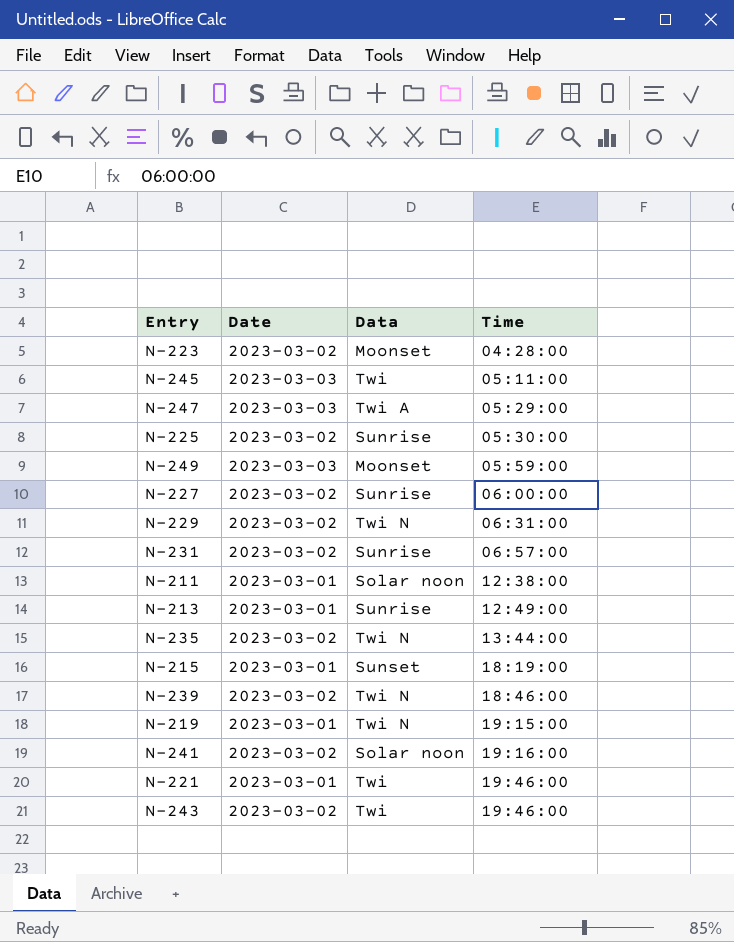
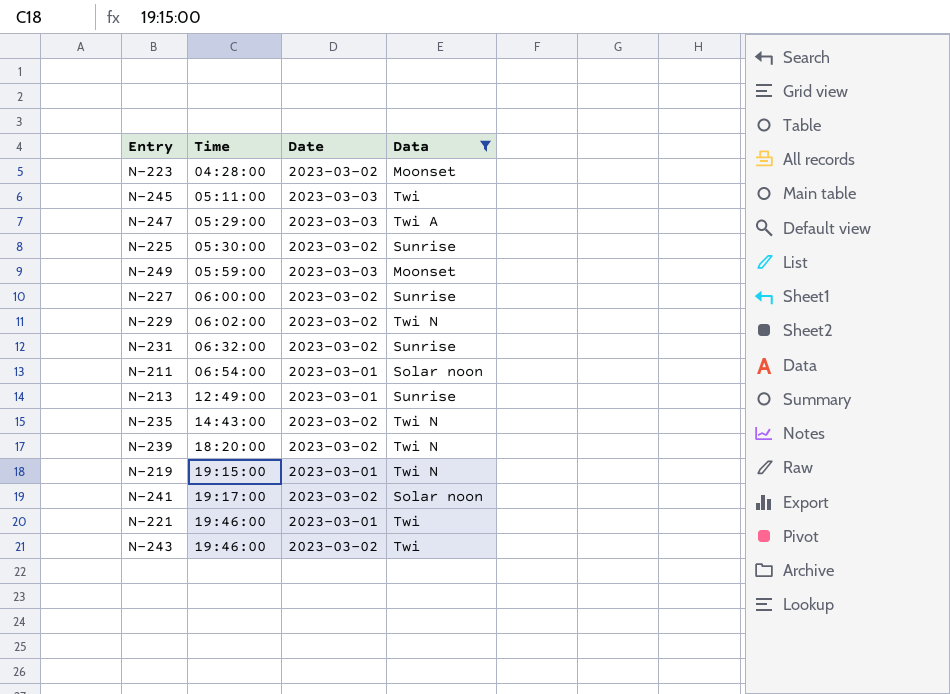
filter: none -> Data != Sunset
column Time | position: 4 -> 2
N-229 | Time: 06:31:00 -> 06:02:00
N-231 | Time: 06:57:00 -> 06:32:00
N-211 | Time: 12:38:00 -> 06:54:00
N-235 | Time: 13:44:00 -> 14:43:00
N-239 | Time: 18:46:00 -> 18:20:00
N-241 | Time: 19:16:00 -> 19:17:00

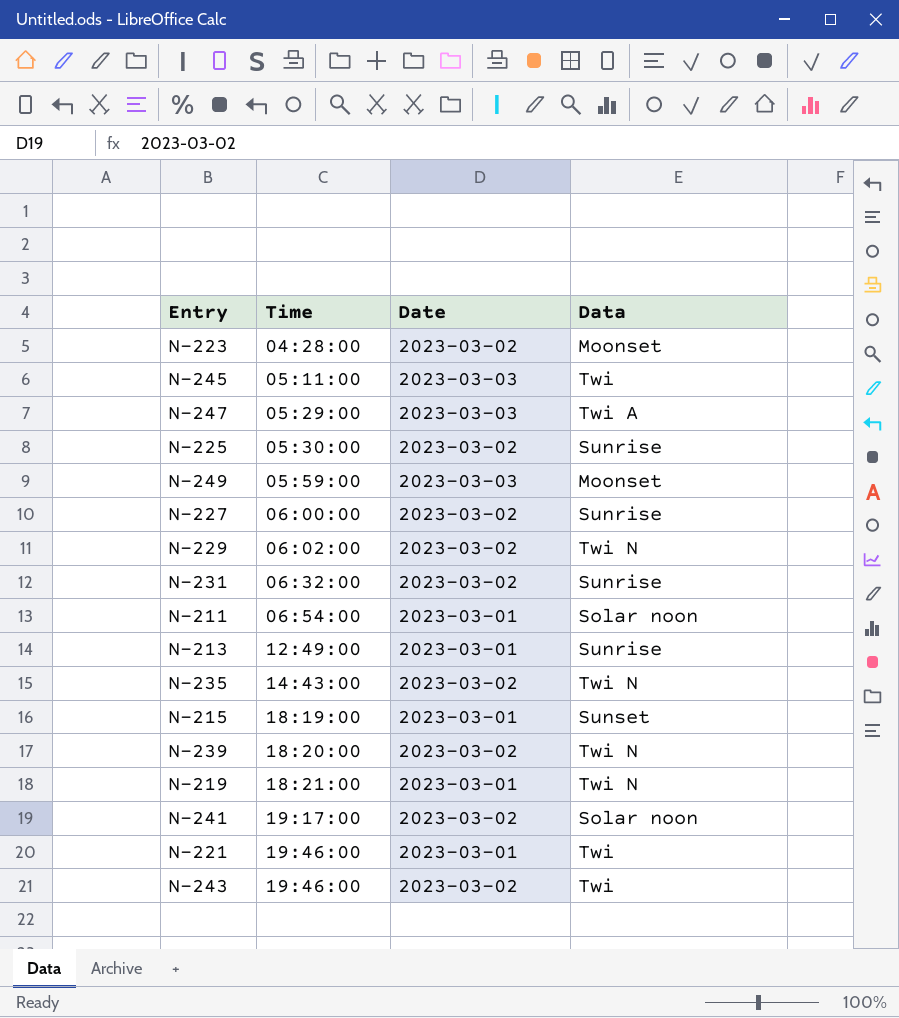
filter: Data != Sunset -> none
N-219 | Time: 19:15:00 -> 18:21:00

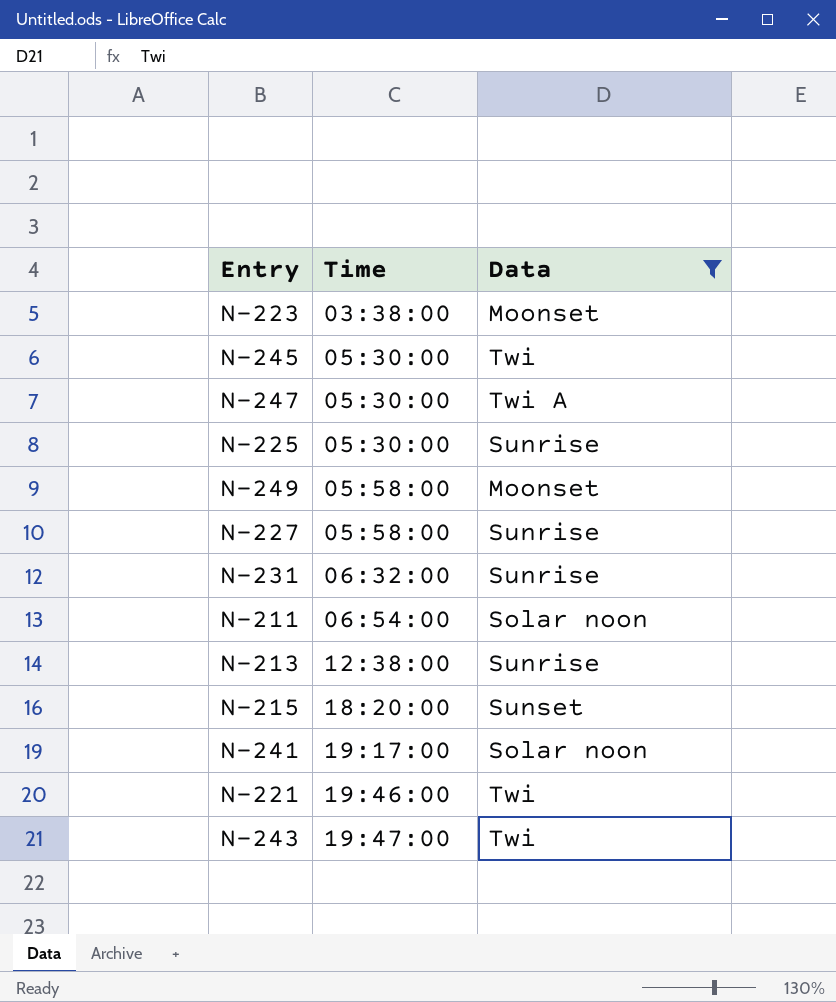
filter: none -> Data != Twi N
column Date | position: 3 -> none
N-223 | Time: 04:28:00 -> 03:38:00
N-245 | Time: 05:11:00 -> 05:30:00
N-247 | Time: 05:29:00 -> 05:30:00
N-249 | Time: 05:59:00 -> 05:58:00
N-227 | Time: 06:00:00 -> 05:58:00
N-213 | Time: 12:49:00 -> 12:38:00
N-215 | Time: 18:19:00 -> 18:20:00
N-243 | Time: 19:46:00 -> 19:47:00

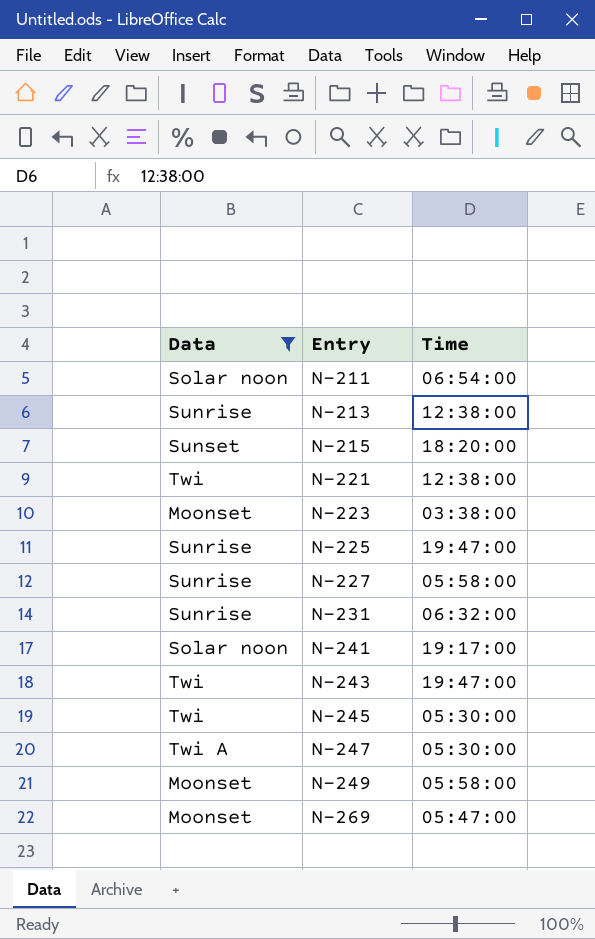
row order: Time ascending -> Entry ascending
column Data | position: 3 -> 1
N-221 | Time: 19:46:00 -> 12:38:00
N-225 | Time: 05:30:00 -> 19:47:00
row N-269: none -> Moonset | 05:47:00

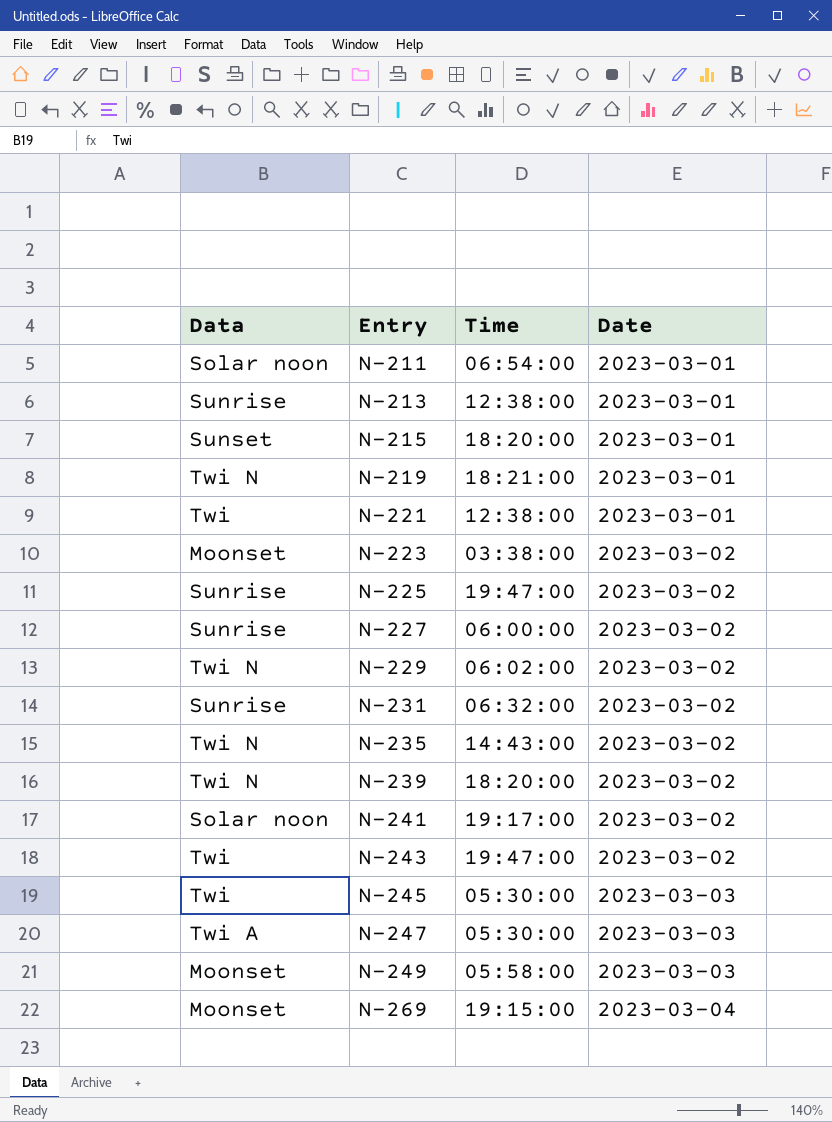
filter: Data != Twi N -> none
column Date | position: none -> 4
N-227 | Time: 05:58:00 -> 06:00:00
N-269 | Time: 05:47:00 -> 19:15:00

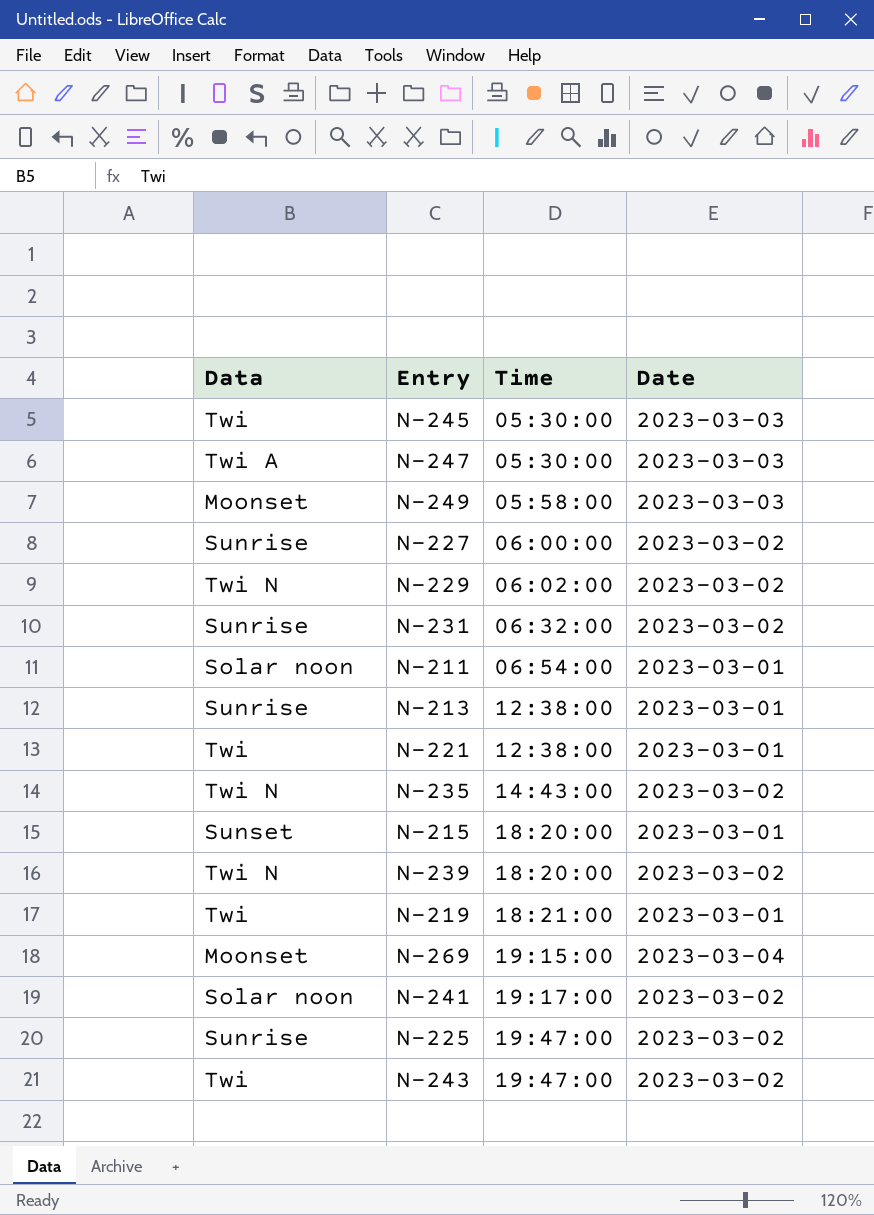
row order: Entry ascending -> Time ascending
row N-223: Moonset | 03:38:00 | 2023-03-02 -> none
N-219 | Data: Twi N -> Twi

